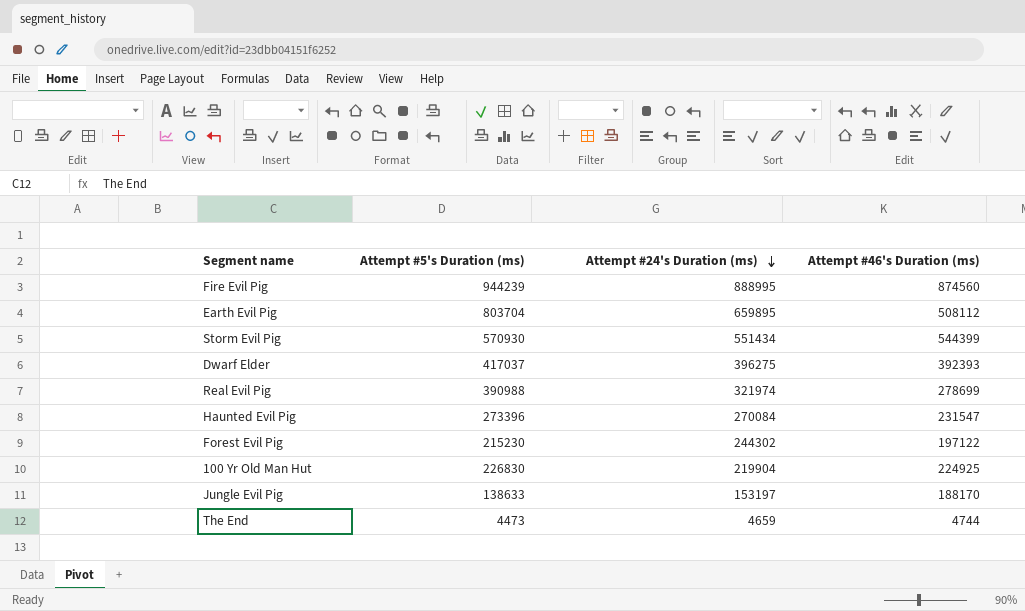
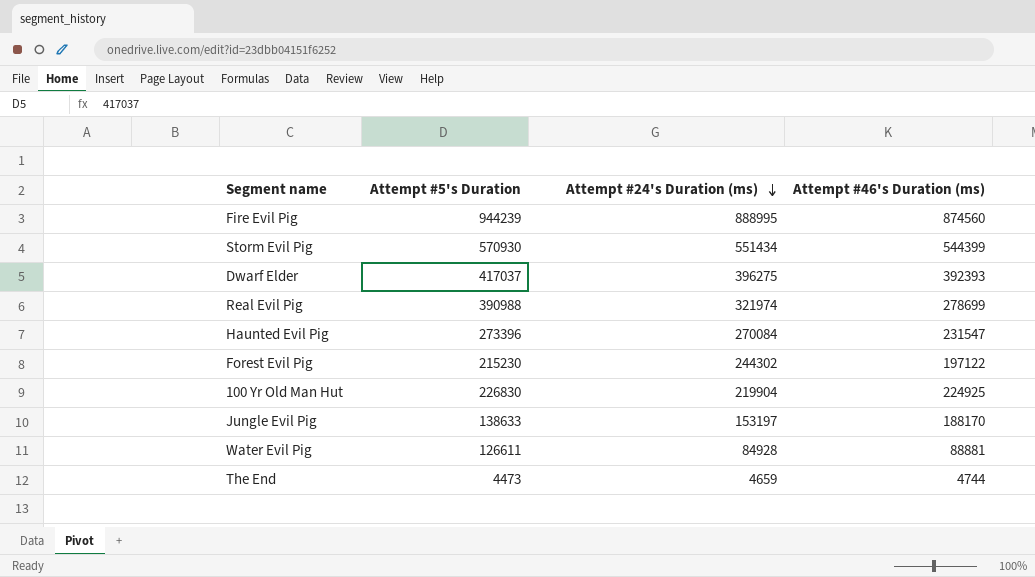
column name: Attempt #5's Duration (ms) -> Attempt #5's Duration
row Earth Evil Pig: 803704 | 659895 | 508112 -> none
row Water Evil Pig: none -> 126611 | 84928 | 88881

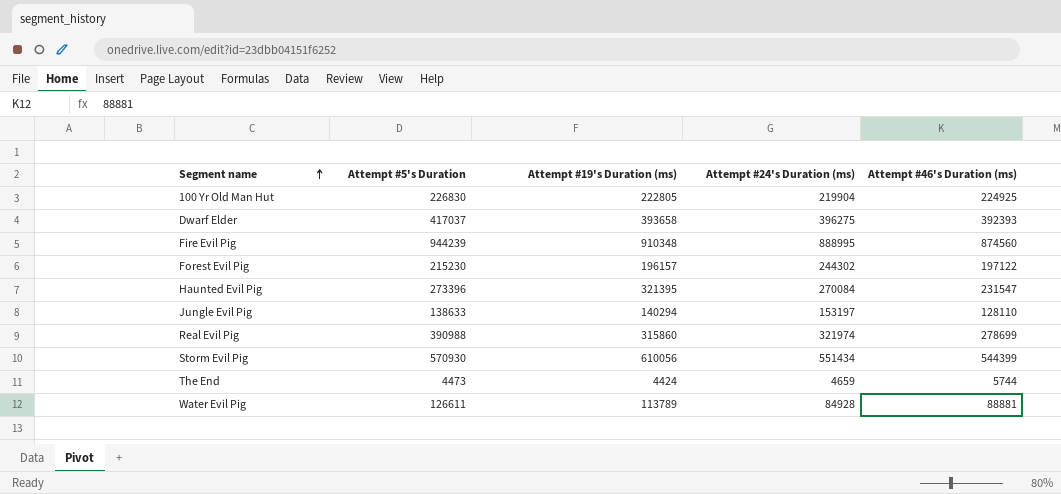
row order: Attempt #24's Duration (ms) descending -> Segment name ascending
column Attempt #19's Duration (ms) | position: none -> 3
Jungle Evil Pig | Attempt #46's Duration (ms): 188170 -> 128110
The End | Attempt #46's Duration (ms): 4744 -> 5744

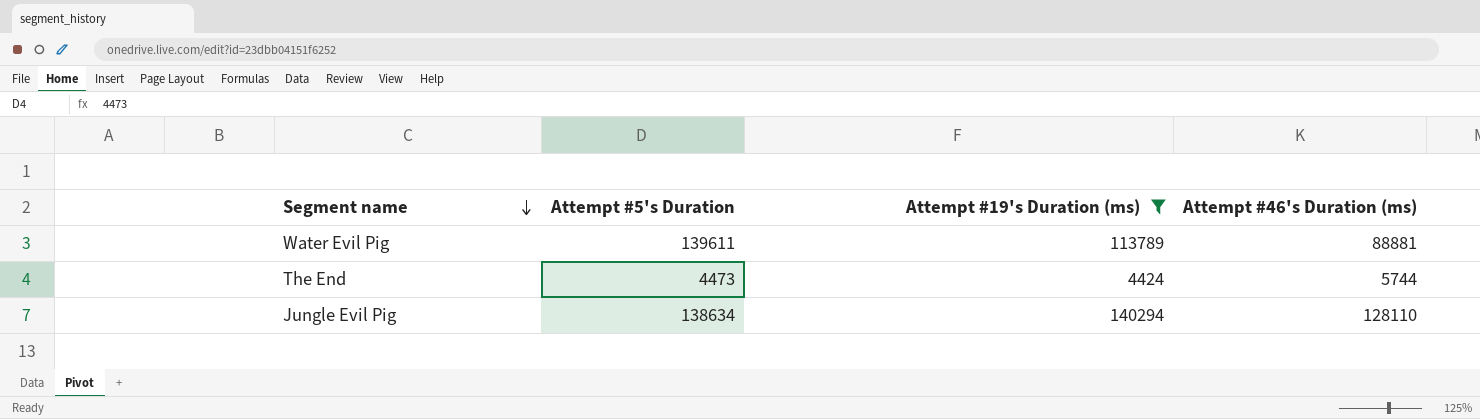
filter: none -> Attempt #19's Duration (ms) <= 140294
row order: Segment name ascending -> Segment name descending
column Attempt #24's Duration (ms) | position: 4 -> none
Water Evil Pig | Attempt #5's Duration: 126611 -> 139611
Jungle Evil Pig | Attempt #5's Duration: 138633 -> 138634

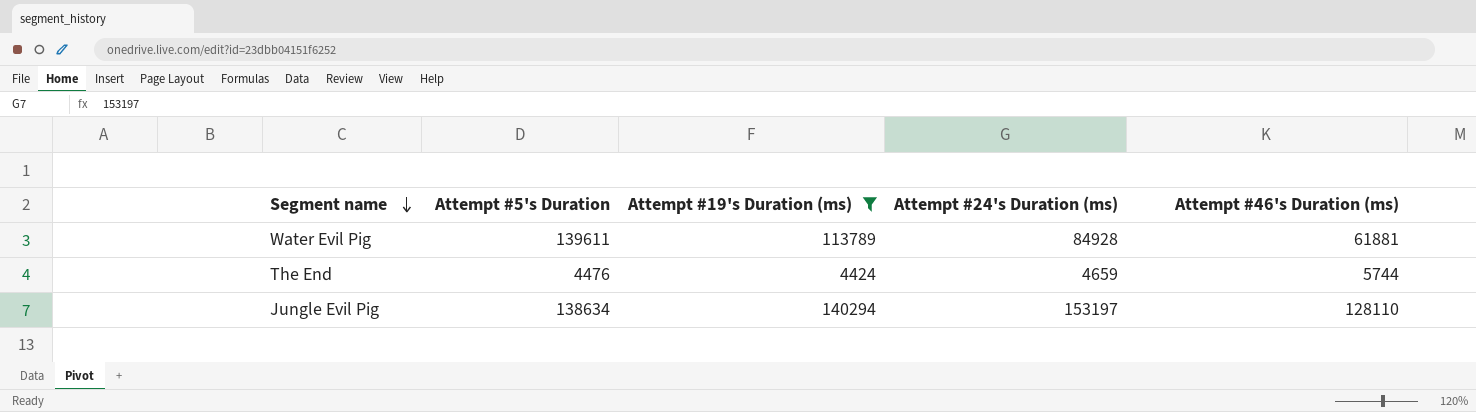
column Attempt #24's Duration (ms) | position: none -> 4
Water Evil Pig | Attempt #46's Duration (ms): 88881 -> 61881
The End | Attempt #5's Duration: 4473 -> 4476

